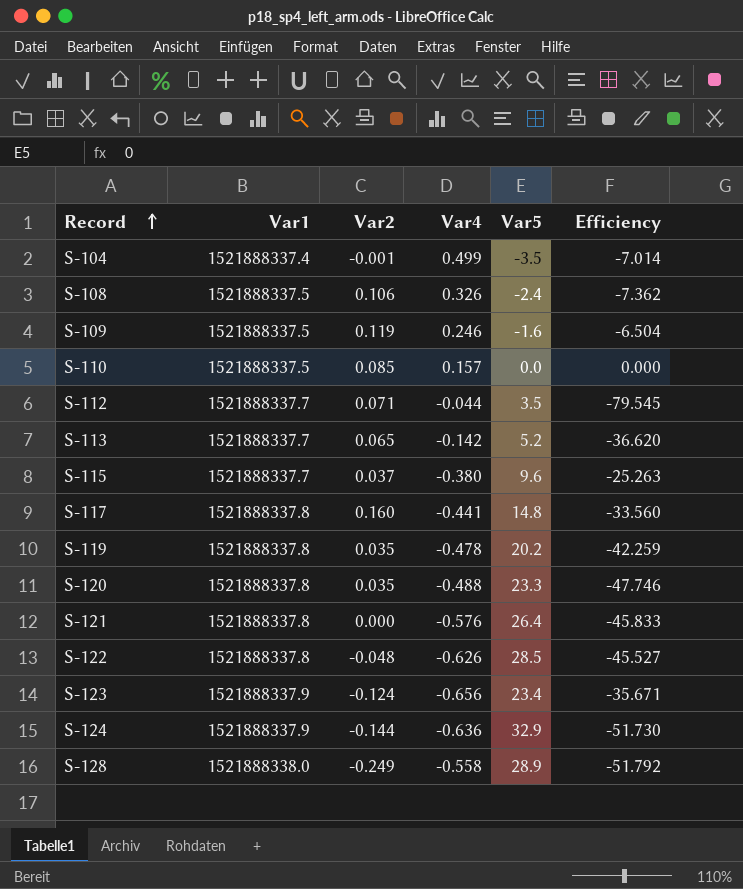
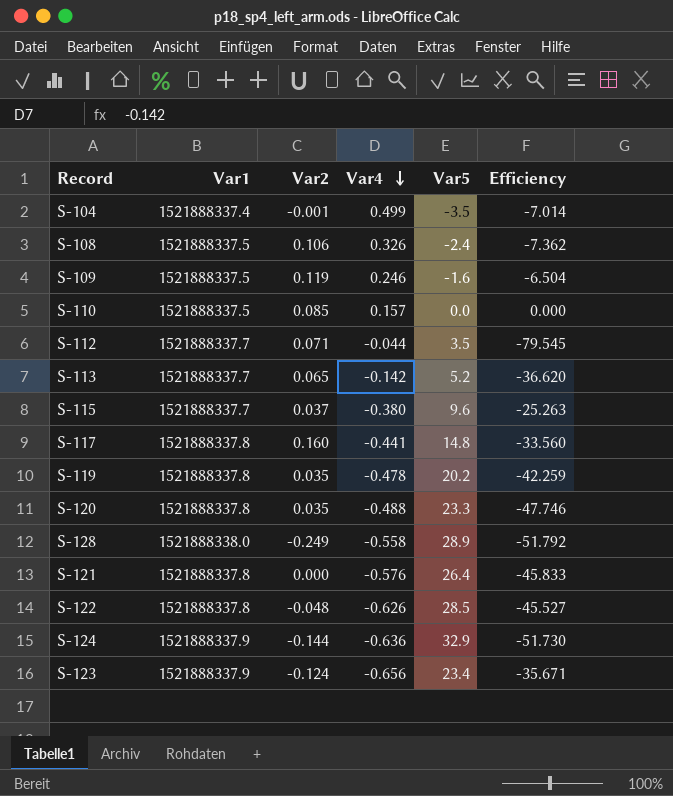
row order: Record ascending -> Var4 descending

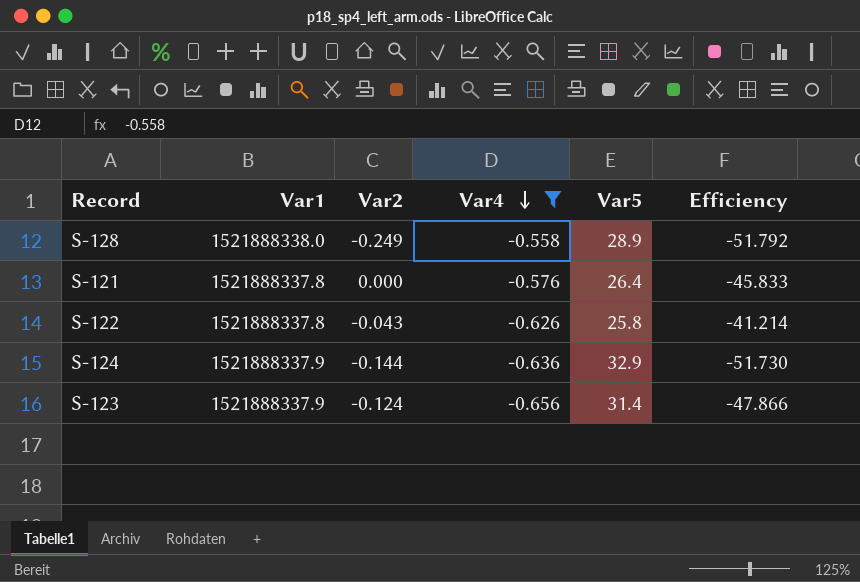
filter: none -> Var4 <= -0.558
S-122 | Var2: -0.048 -> -0.043
S-122 | Var5: 28.5 -> 25.8
S-122 | Efficiency: -45.527 -> -41.214
S-123 | Var5: 23.4 -> 31.4
S-123 | Efficiency: -35.671 -> -47.866

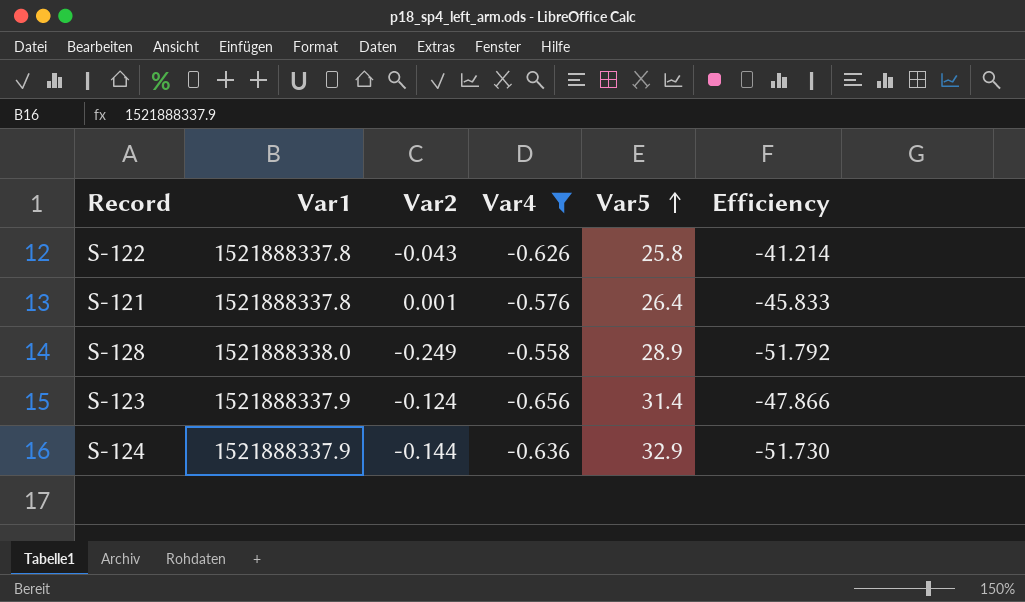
row order: Var4 descending -> Var5 ascending
S-121 | Var2: 0.000 -> 0.001

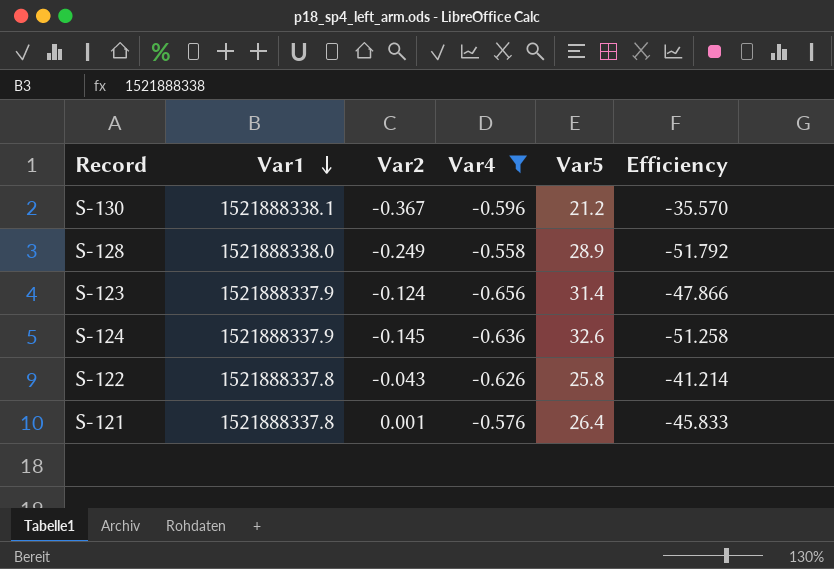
row order: Var5 ascending -> Var1 descending
row S-130: none -> 1521888338.1 | -0.367 | -0.596 | 21.2 | -35.570
S-124 | Var2: -0.144 -> -0.145
S-124 | Var5: 32.9 -> 32.6
S-124 | Efficiency: -51.730 -> -51.258

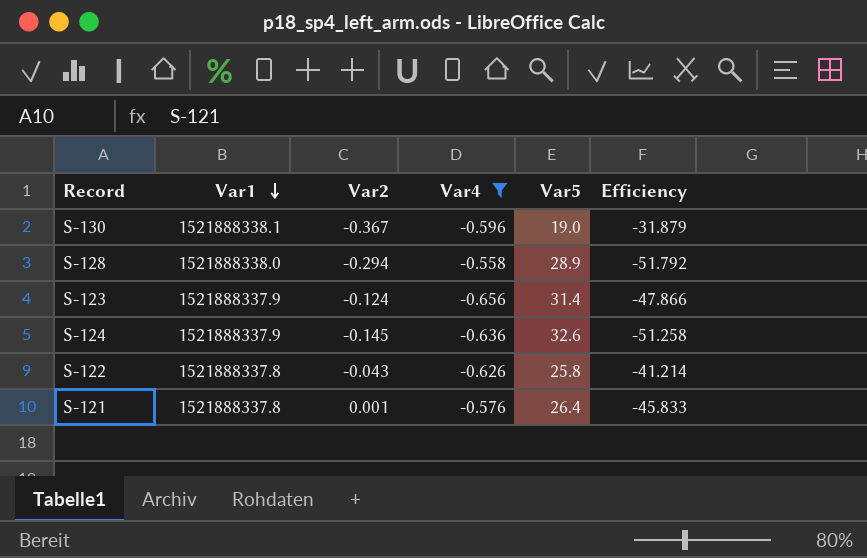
S-130 | Var5: 21.2 -> 19.0
S-130 | Efficiency: -35.570 -> -31.879
S-128 | Var2: -0.249 -> -0.294

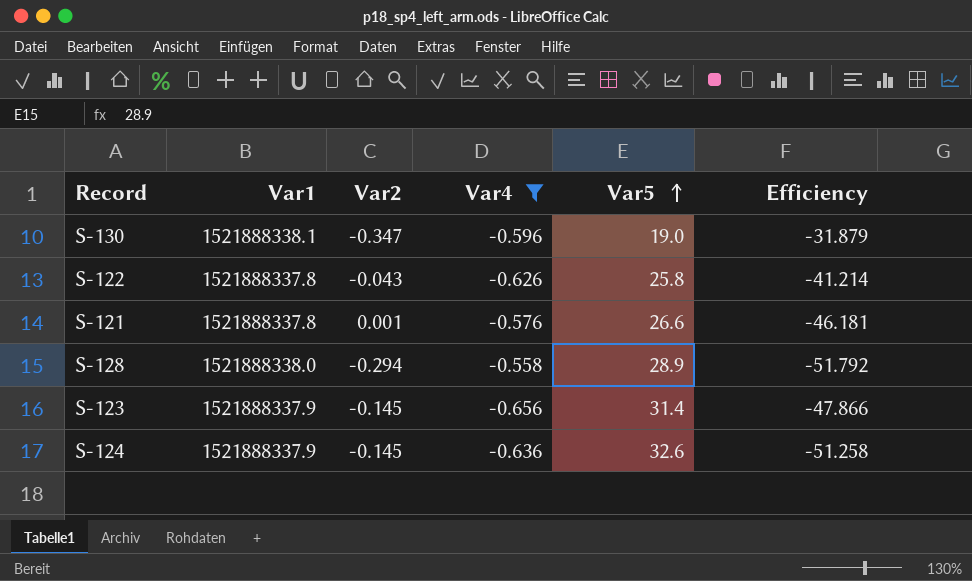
row order: Var1 descending -> Var5 ascending
S-130 | Var2: -0.367 -> -0.347
S-121 | Var5: 26.4 -> 26.6
S-121 | Efficiency: -45.833 -> -46.181
S-123 | Var2: -0.124 -> -0.145

